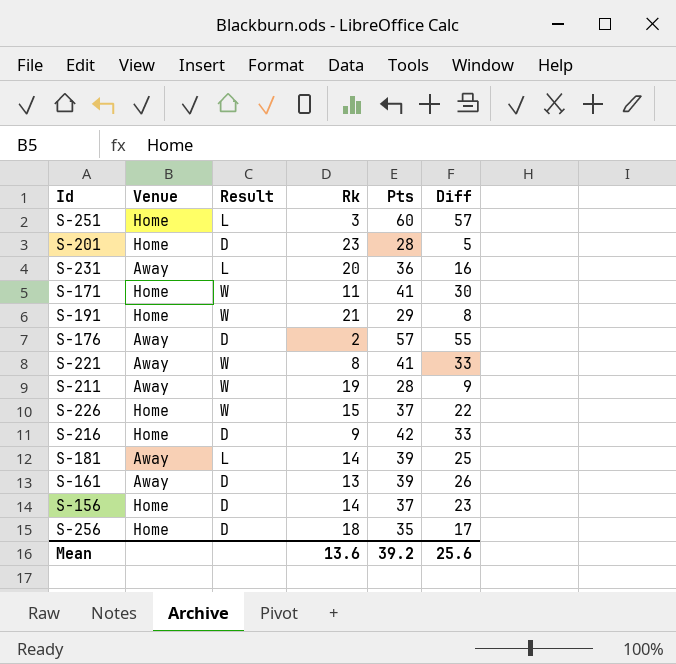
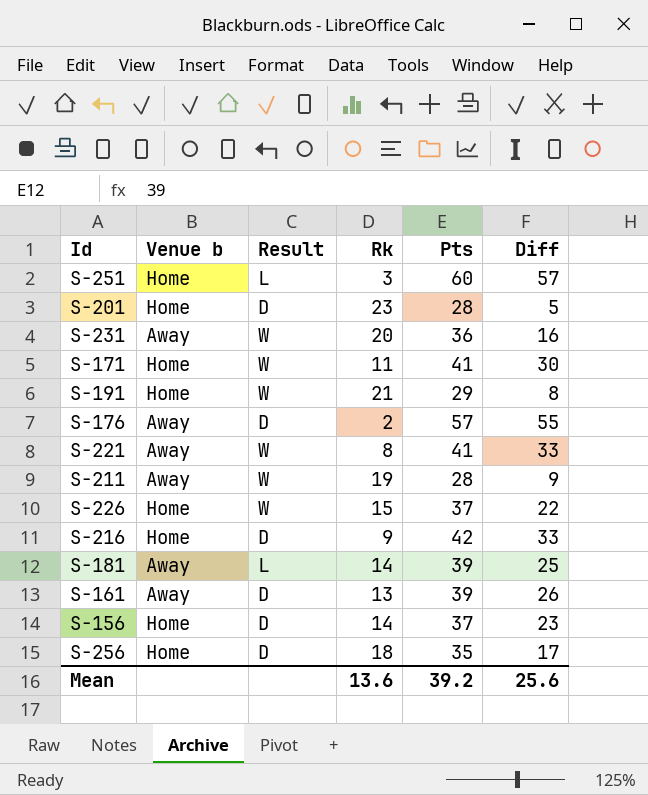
column name: Venue -> Venue b
S-231 | Result: L -> W

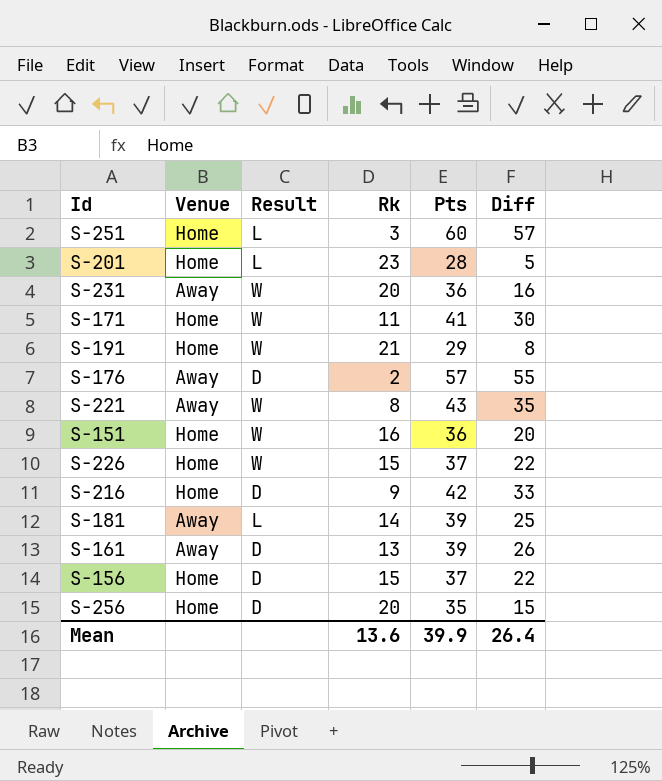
column name: Venue b -> Venue
row S-211: Away | W | 19 | 28 | 9 -> none
S-201 | Result: D -> L
S-221 | Pts: 41 -> 43
S-221 | Diff: 33 -> 35
row S-151: none -> Home | W | 16 | 36 | 20
S-156 | Rk: 14 -> 15
S-156 | Diff: 23 -> 22
S-256 | Rk: 18 -> 20
S-256 | Diff: 17 -> 15
Mean | Pts: 39.2 -> 39.9
Mean | Diff: 25.6 -> 26.4

